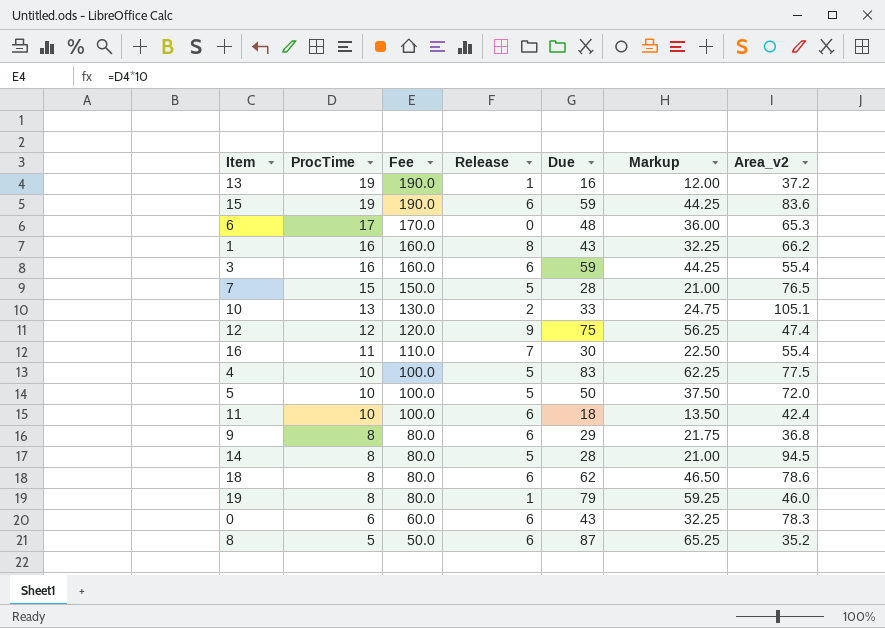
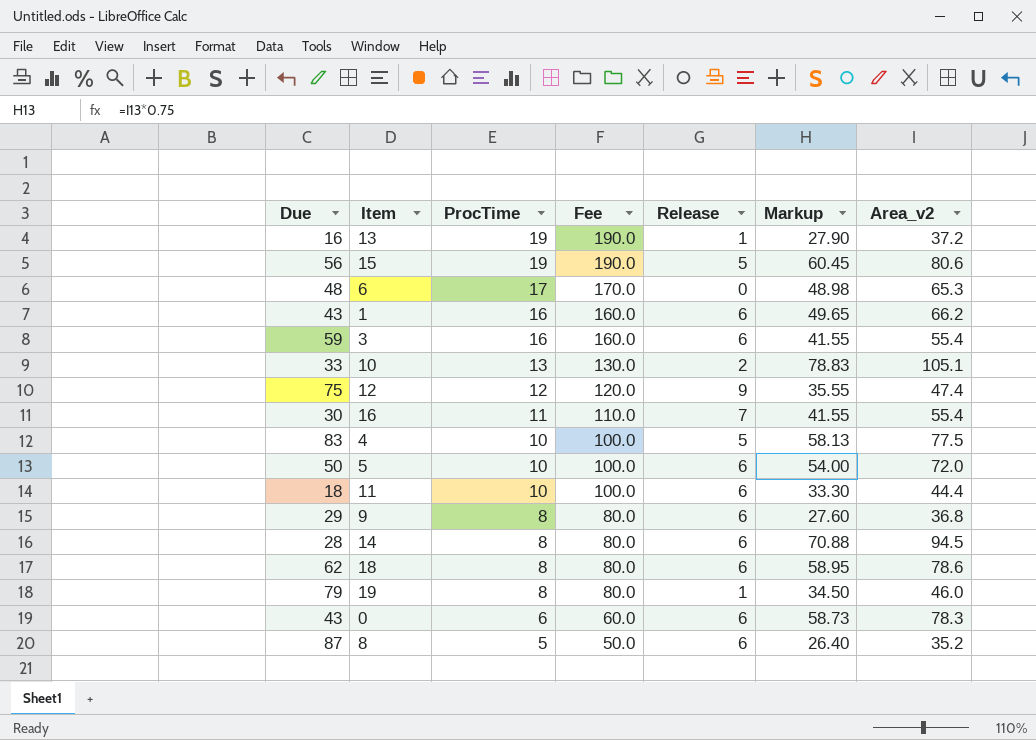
column Due | position: 5 -> 1
column Markup | formula: [Due] * 0.75 -> [Area_v2] * 0.75
row 7: 15 | 150.0 | 5 | 28 | 21.00 | 76.5 -> none
15 | Due: 59 -> 56
15 | Release: 6 -> 5
15 | Area_v2: 83.6 -> 80.6
1 | Release: 8 -> 6
5 | Release: 5 -> 6
11 | Area_v2: 42.4 -> 44.4
14 | Release: 5 -> 6

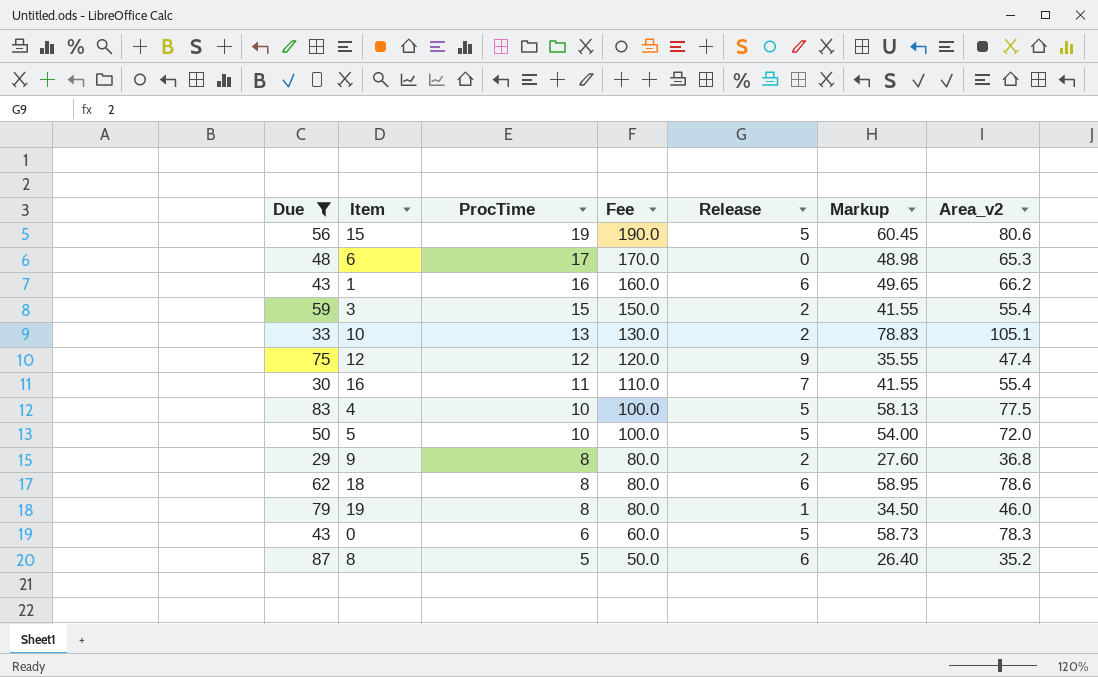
filter: none -> Due >= 29
3 | ProcTime: 16 -> 15
3 | Fee: 160.0 -> 150.0
3 | Release: 6 -> 2
5 | Release: 6 -> 5
9 | Release: 6 -> 2
0 | Release: 6 -> 5

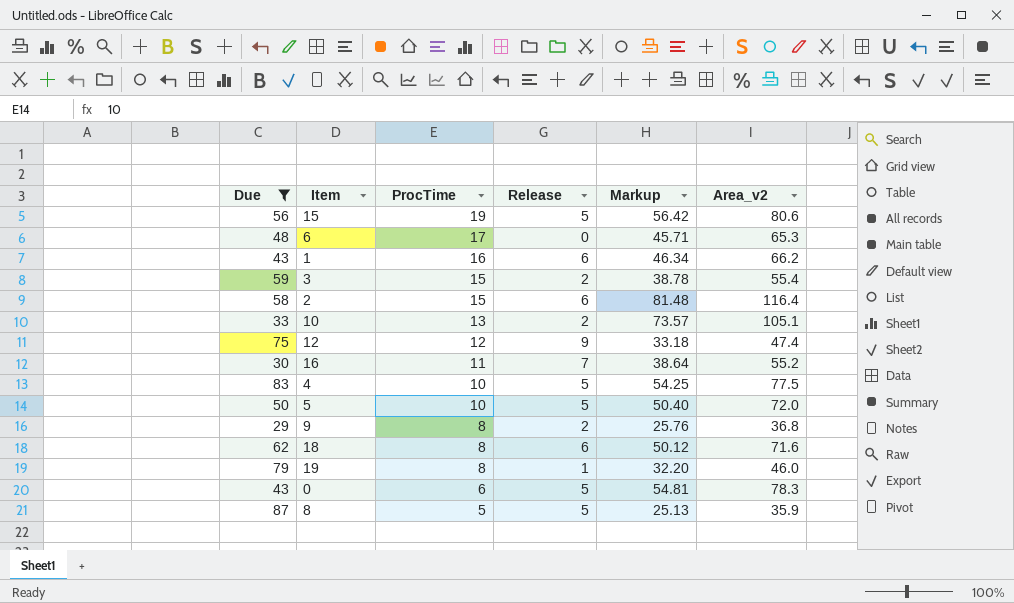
column Fee | formula: [ProcTime] * 10 -> none
column Markup | formula: [Area_v2] * 0.75 -> [Area_v2] * 0.7
row 2: none -> 58 | 15 | 6 | 81.48 | 116.4
16 | Area_v2: 55.4 -> 55.2
18 | Area_v2: 78.6 -> 71.6
8 | Release: 6 -> 5
8 | Area_v2: 35.2 -> 35.9

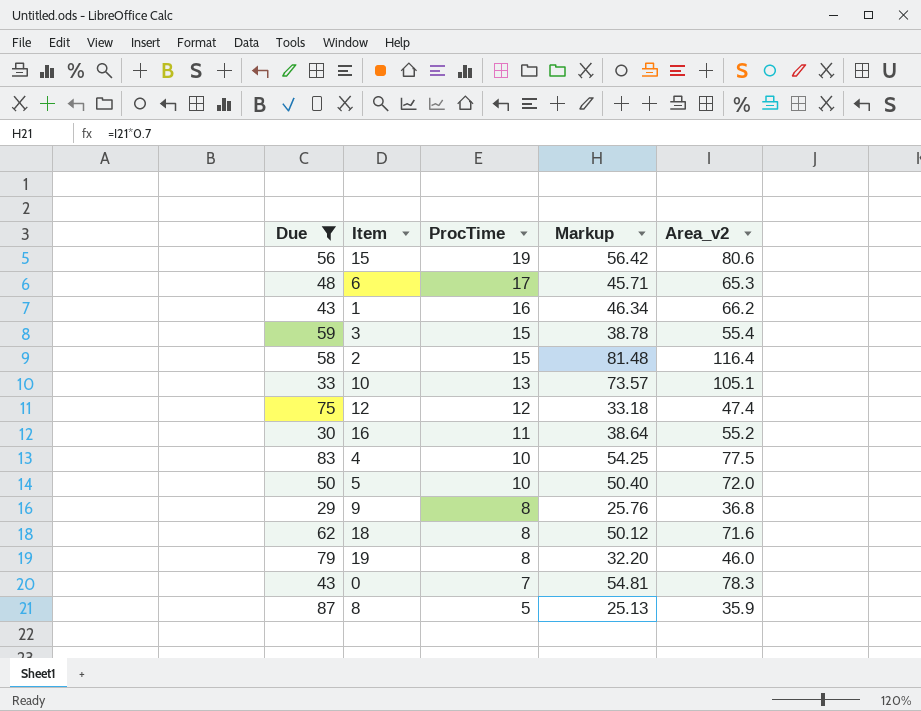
column Release | position: 4 -> none
0 | ProcTime: 6 -> 7

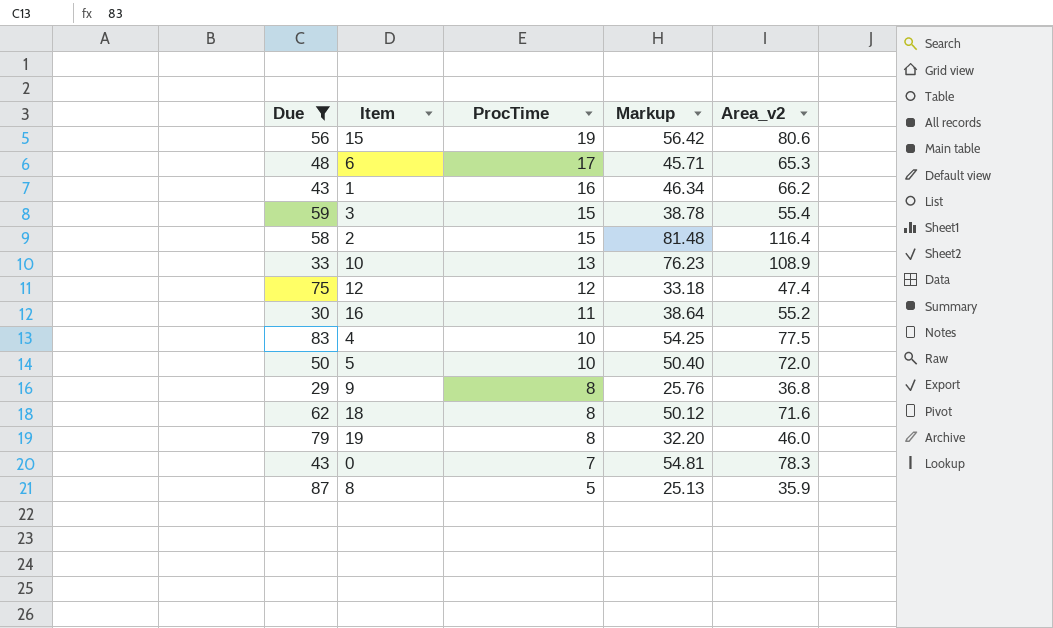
10 | Markup: 73.57 -> 76.23
10 | Area_v2: 105.1 -> 108.9

